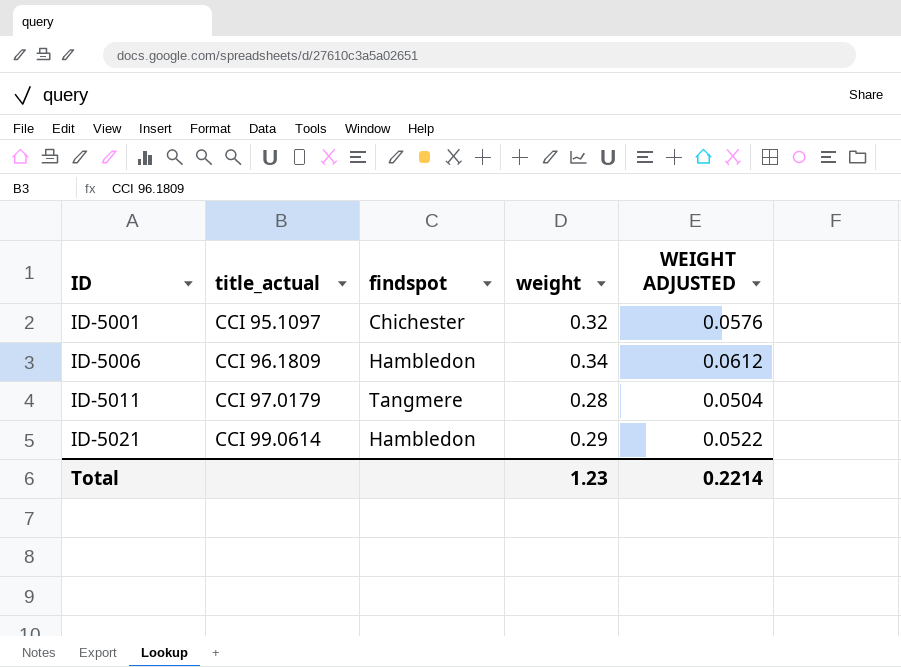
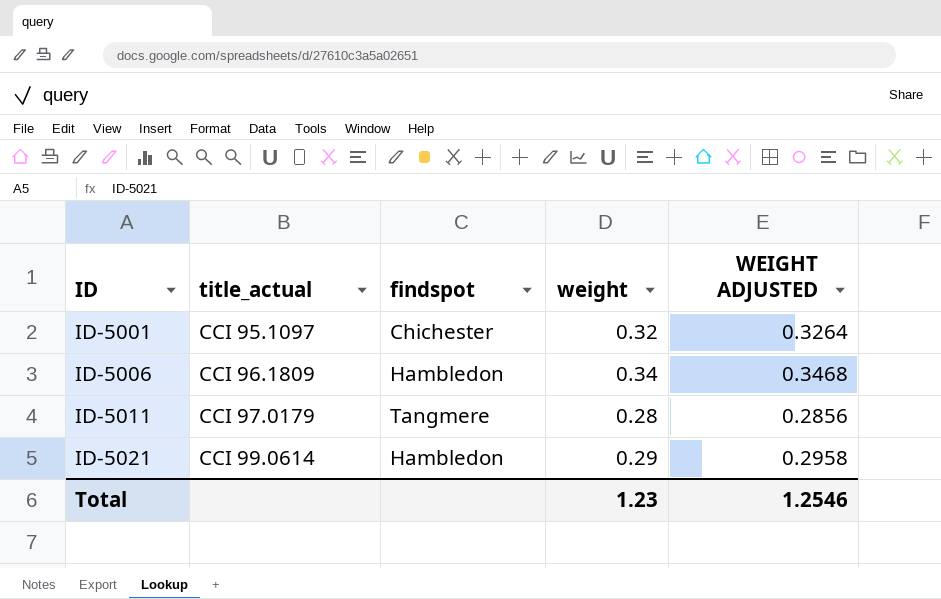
column WEIGHT ADJUSTED | formula: [weight] * 0.18 -> [weight] * 1.02
Total | WEIGHT ADJUSTED: 0.2214 -> 1.2546

